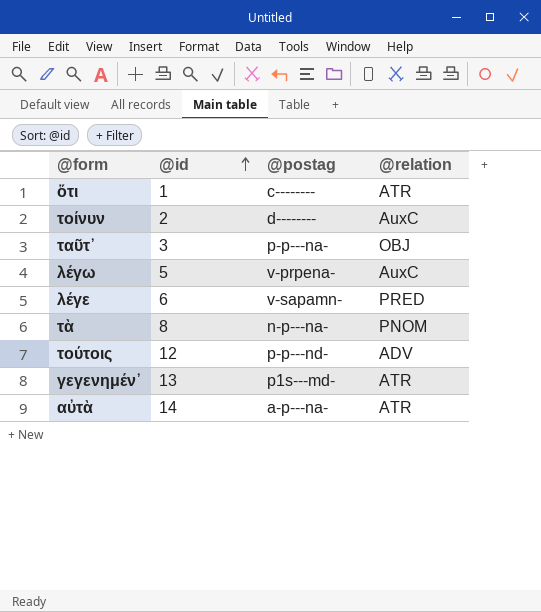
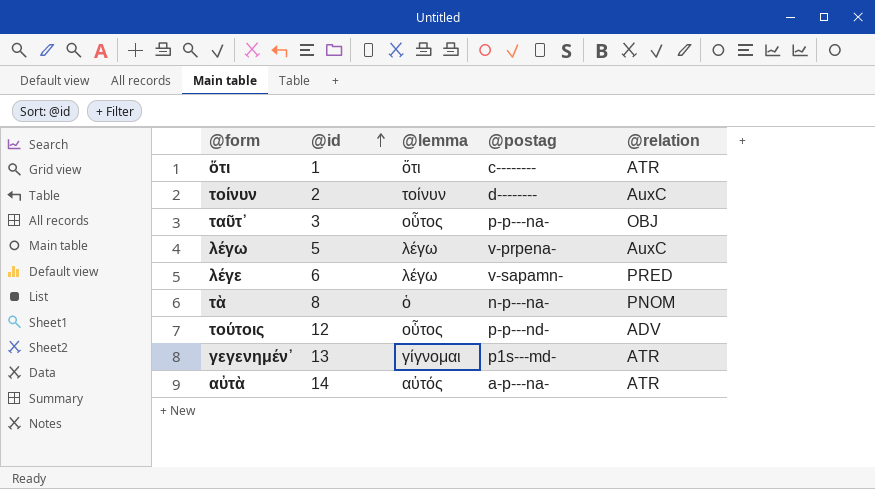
column @lemma | position: none -> 3

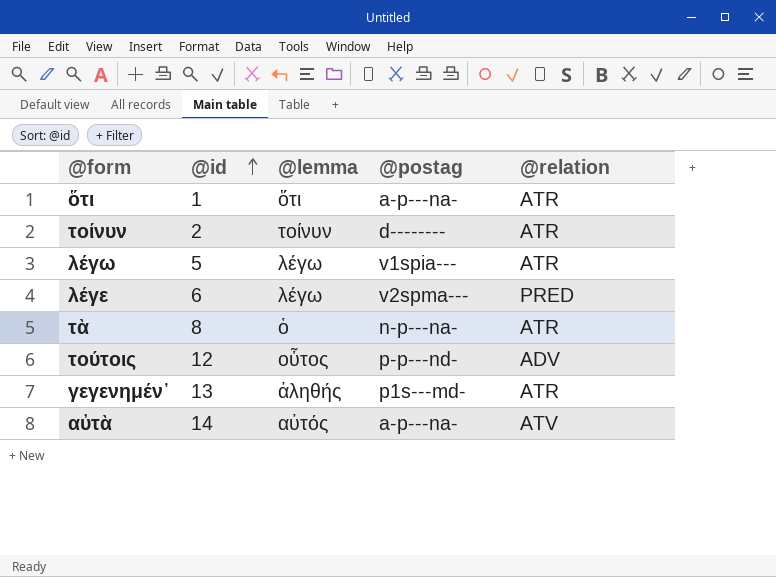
row ταῦτ᾽: 3 | οὗτος | p-p---na- | OBJ -> none
ὅτι | @postag: c-------- -> a-p---na-
τοίνυν | @relation: AuxC -> ATR
λέγω | @postag: v-prpena- -> v1spia---
λέγω | @relation: AuxC -> ATR
λέγε | @postag: v-sapamn- -> v2spma---
τὰ | @relation: PNOM -> ATR
γεγενημέν᾽ | @lemma: γίγνομαι -> ἀληθής
αὐτὰ | @relation: ATR -> ATV

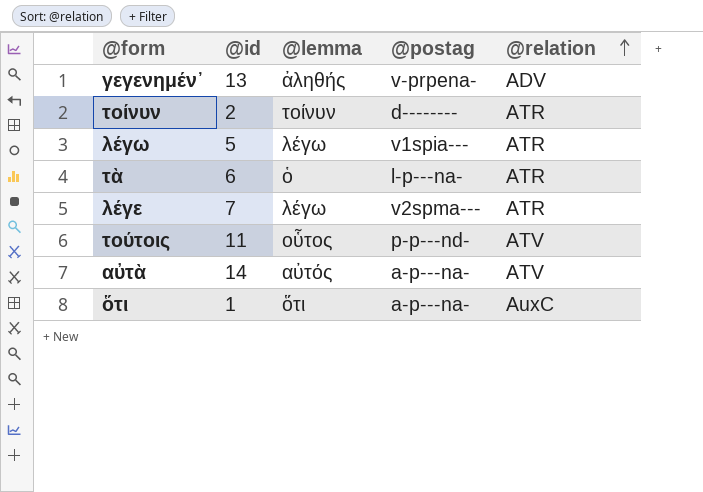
row order: @id ascending -> @relation ascending
γεγενημέν᾽ | @postag: p1s---md- -> v-prpena-
γεγενημέν᾽ | @relation: ATR -> ADV
τὰ | @id: 8 -> 6
τὰ | @postag: n-p---na- -> l-p---na-
λέγε | @id: 6 -> 7
λέγε | @relation: PRED -> ATR
τούτοις | @id: 12 -> 11
τούτοις | @relation: ADV -> ATV
ὅτι | @relation: ATR -> AuxC

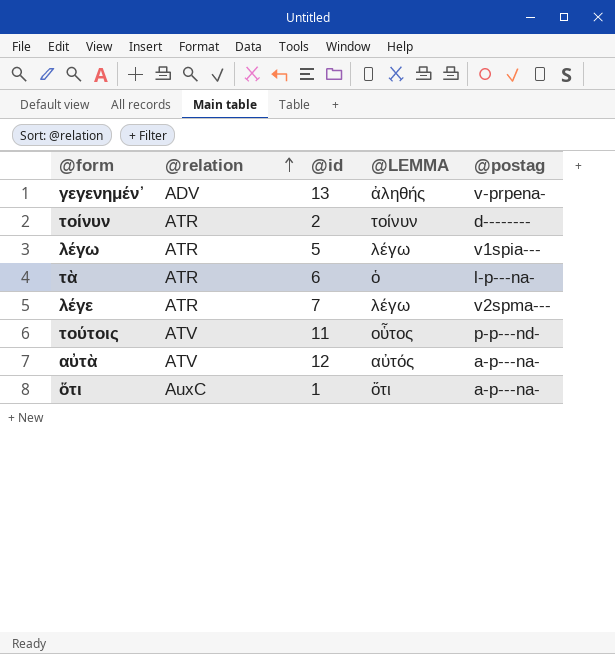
column @relation | position: 5 -> 2
column name: @lemma -> @LEMMA
αὐτὰ | @id: 14 -> 12

